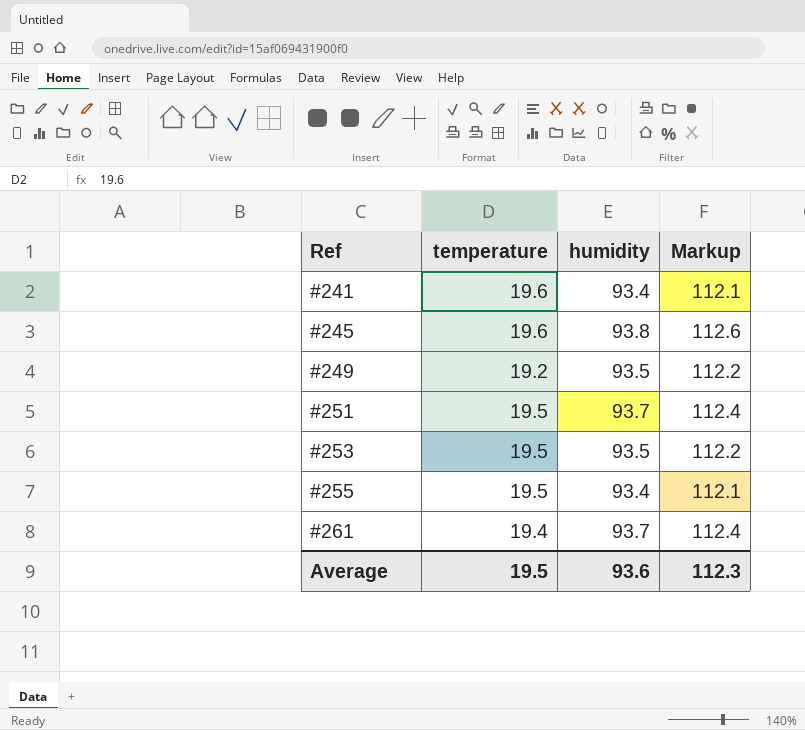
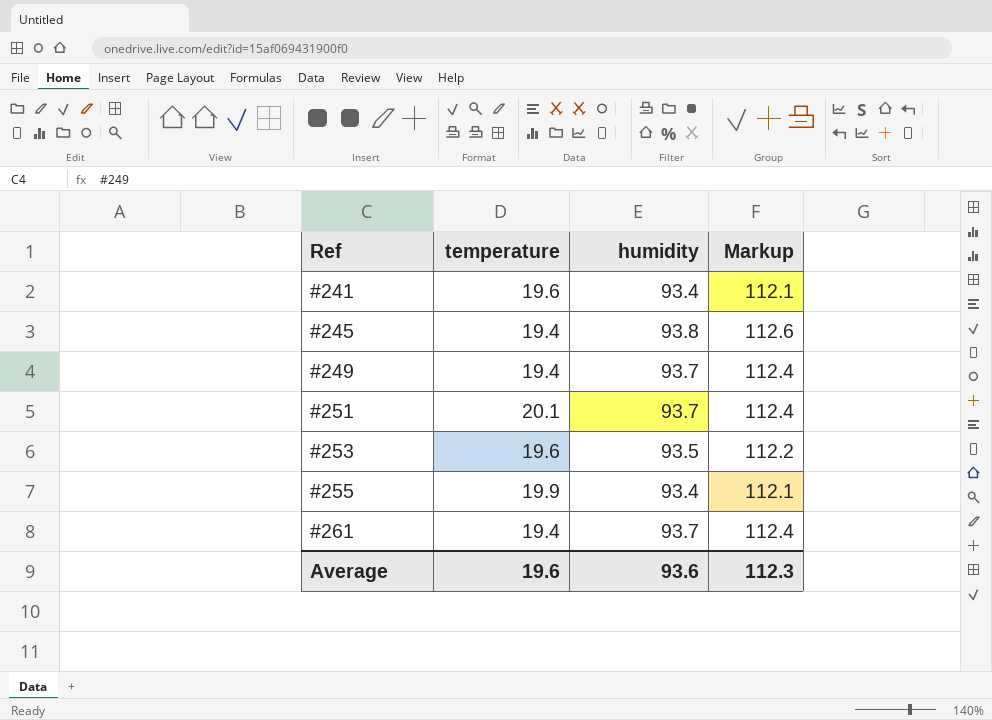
#245 | temperature: 19.6 -> 19.4
#249 | temperature: 19.2 -> 19.4
#249 | humidity: 93.5 -> 93.7
#249 | Markup: 112.2 -> 112.4
#251 | temperature: 19.5 -> 20.1
#253 | temperature: 19.5 -> 19.6
#255 | temperature: 19.5 -> 19.9
Average | temperature: 19.5 -> 19.6

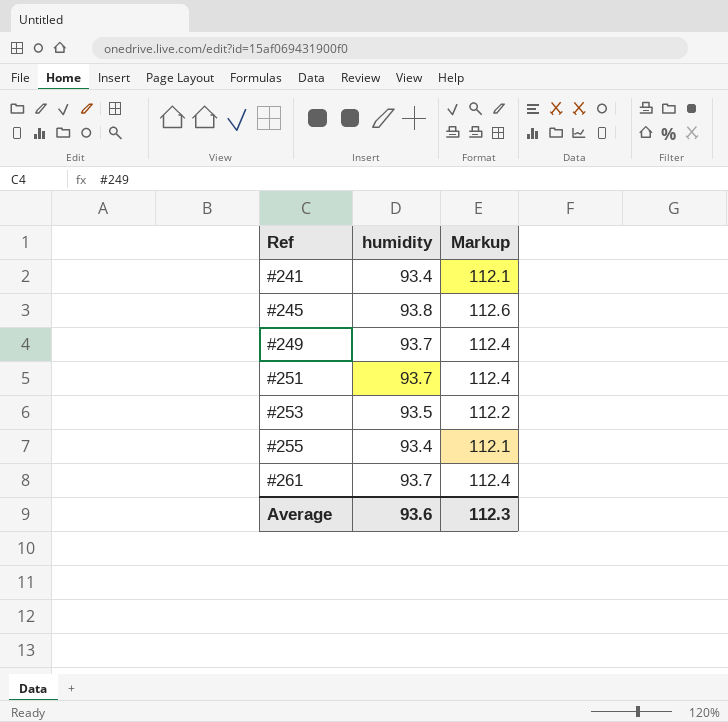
column temperature | position: 2 -> none

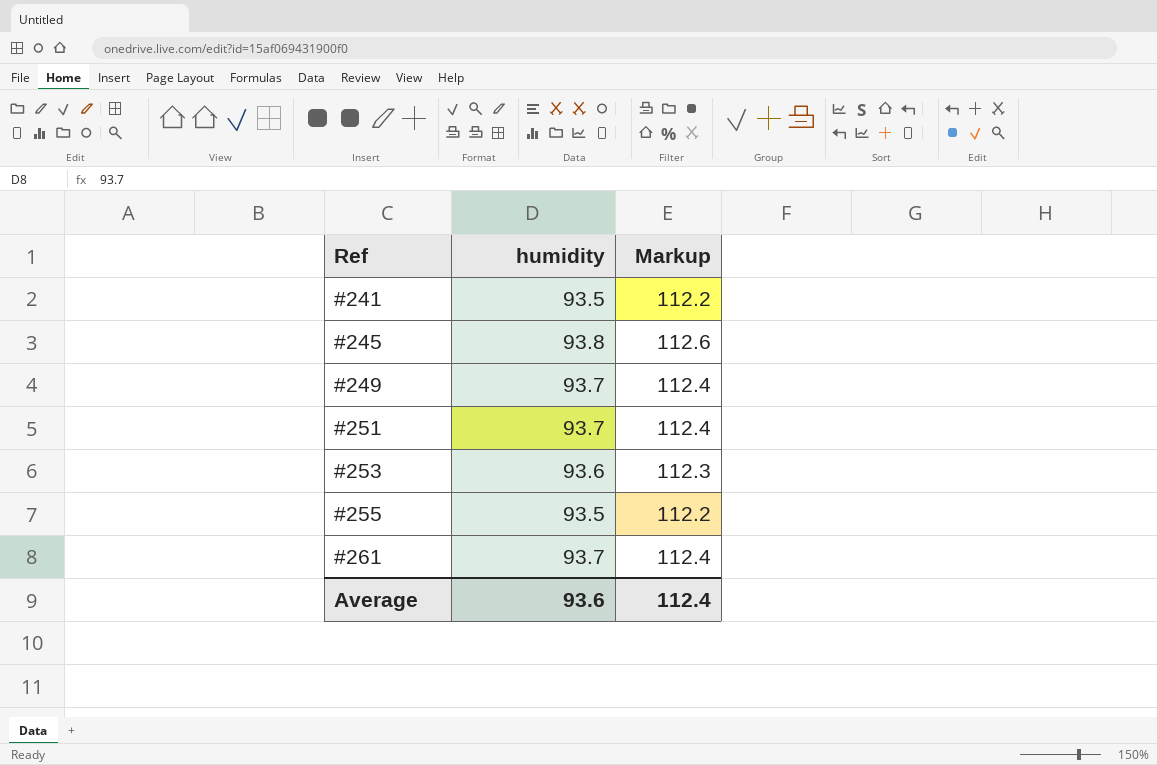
#241 | humidity: 93.4 -> 93.5
#241 | Markup: 112.1 -> 112.2
#253 | humidity: 93.5 -> 93.6
#253 | Markup: 112.2 -> 112.3
#255 | humidity: 93.4 -> 93.5
#255 | Markup: 112.1 -> 112.2
Average | Markup: 112.3 -> 112.4

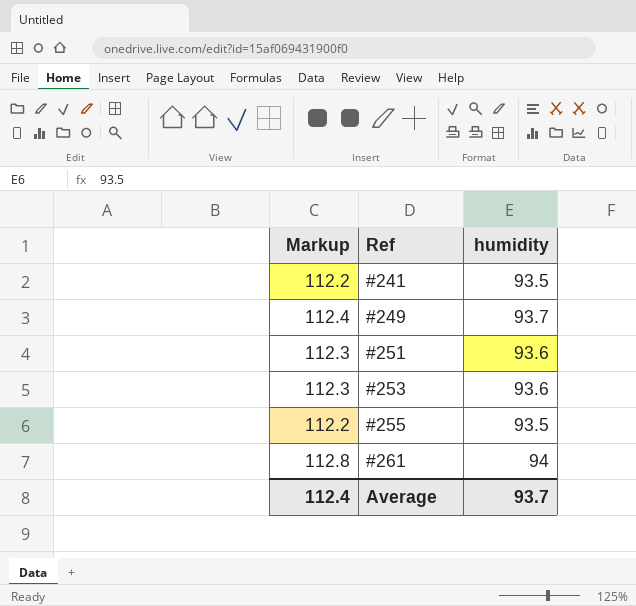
column Markup | position: 3 -> 1
row #245: 93.8 | 112.6 -> none
#251 | Markup: 112.4 -> 112.3
#251 | humidity: 93.7 -> 93.6
#261 | Markup: 112.4 -> 112.8
#261 | humidity: 93.7 -> 94
Average | humidity: 93.6 -> 93.7

